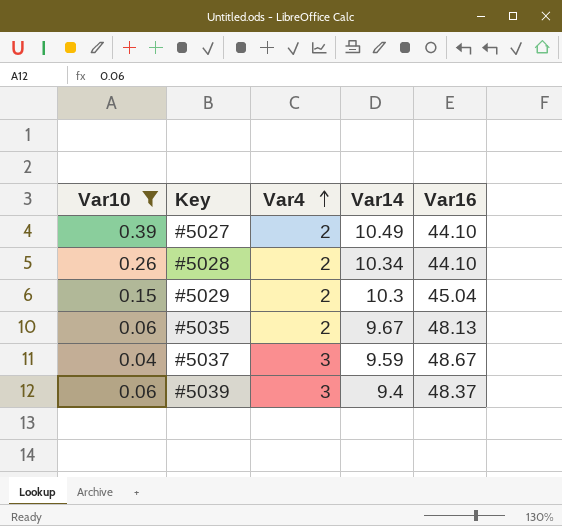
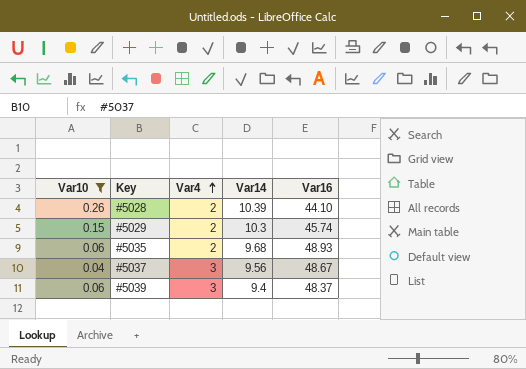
row #5027: 0.39 | 2 | 10.49 | 44.10 -> none
#5028 | Var14: 10.34 -> 10.39
#5029 | Var16: 45.04 -> 45.74
#5035 | Var14: 9.67 -> 9.68
#5035 | Var16: 48.13 -> 48.93
#5037 | Var14: 9.59 -> 9.56

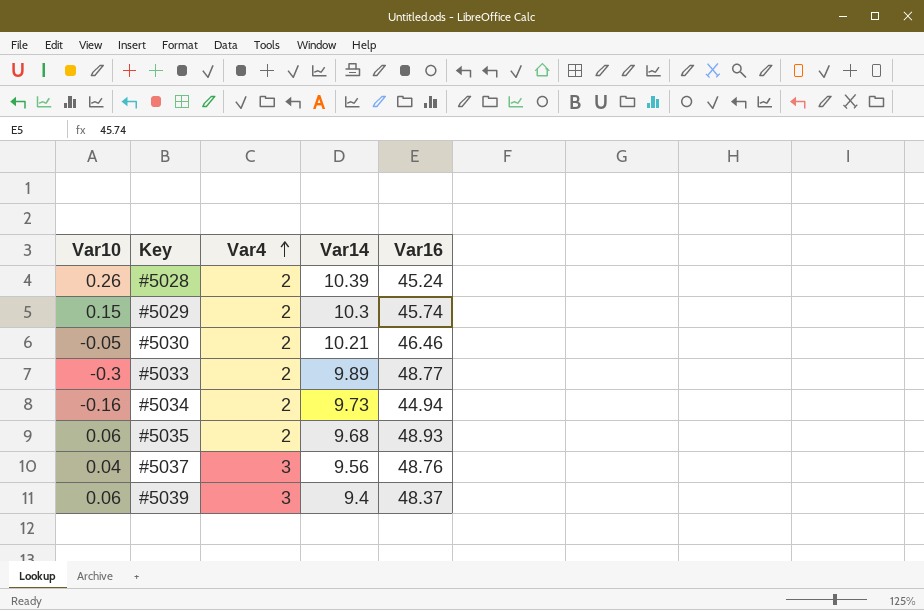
filter: Var10 >= 0.04 -> none
#5028 | Var16: 44.10 -> 45.24
#5037 | Var16: 48.67 -> 48.76

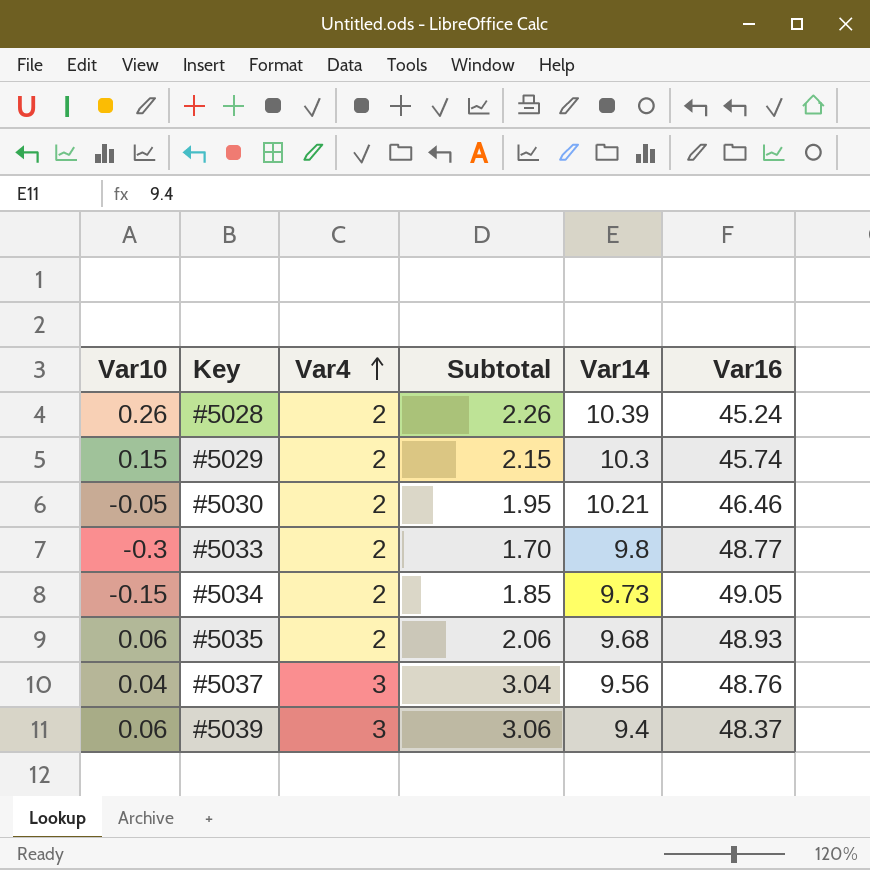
column Subtotal | formula: none -> [Var10] + [Var4]
#5033 | Var14: 9.89 -> 9.8
#5034 | Var10: -0.16 -> -0.15
#5034 | Var16: 44.94 -> 49.05

